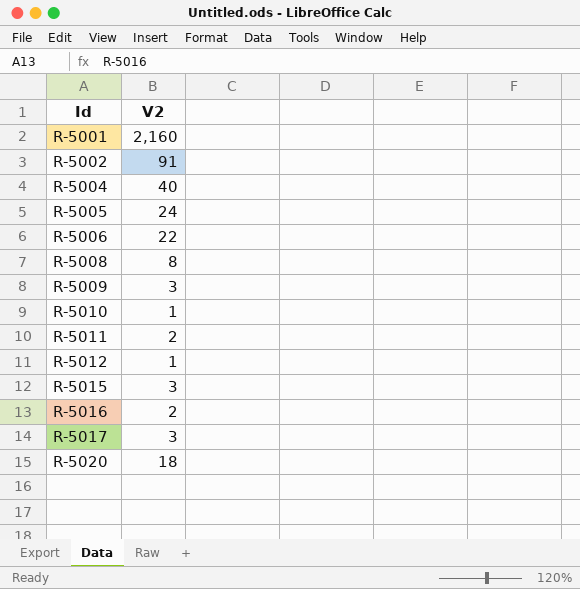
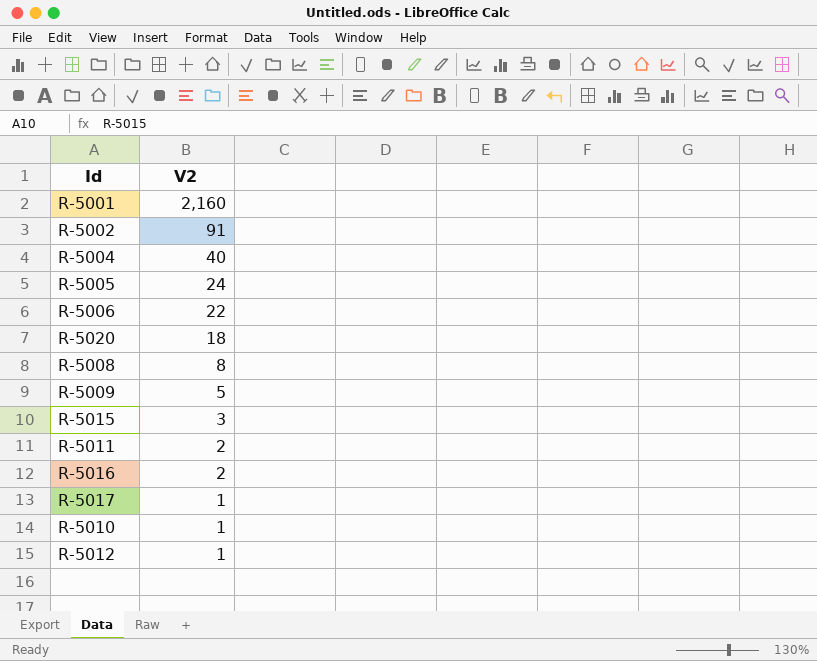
row order: Id ascending -> V2 descending
R-5009 | V2: 3 -> 5
R-5017 | V2: 3 -> 1

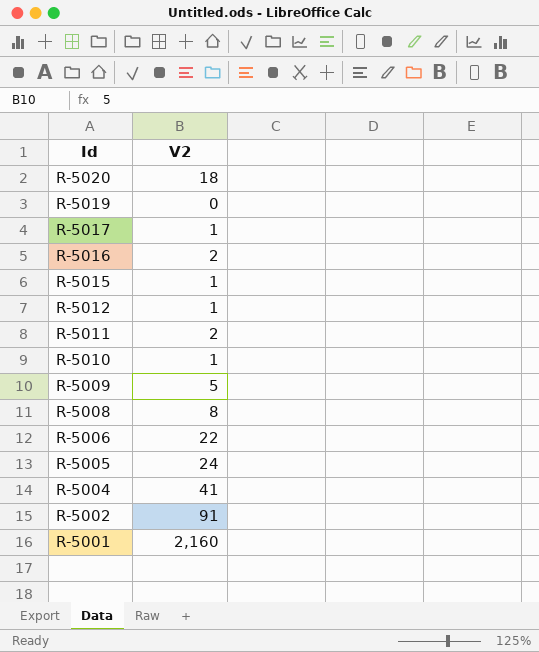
row order: V2 descending -> Id descending
row R-5019: none -> 0
R-5015 | V2: 3 -> 1
R-5004 | V2: 40 -> 41

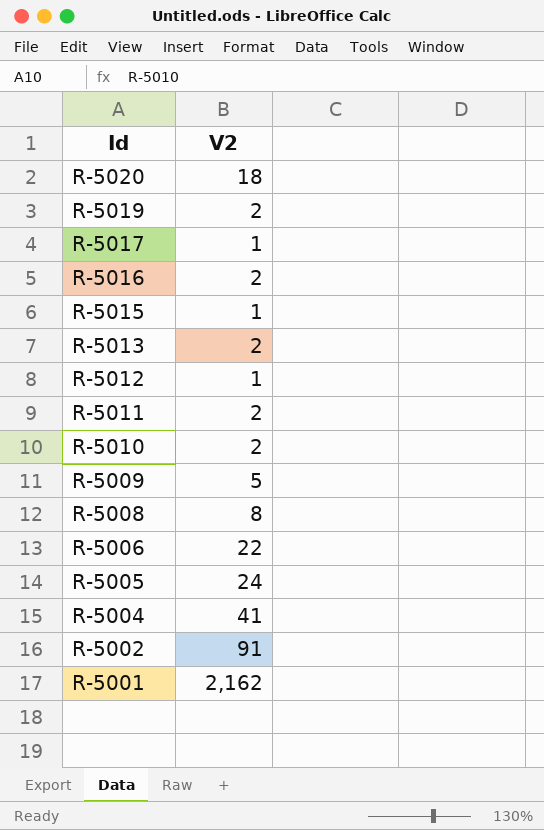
R-5019 | V2: 0 -> 2
row R-5013: none -> 2
R-5010 | V2: 1 -> 2
R-5001 | V2: 2,160 -> 2,162

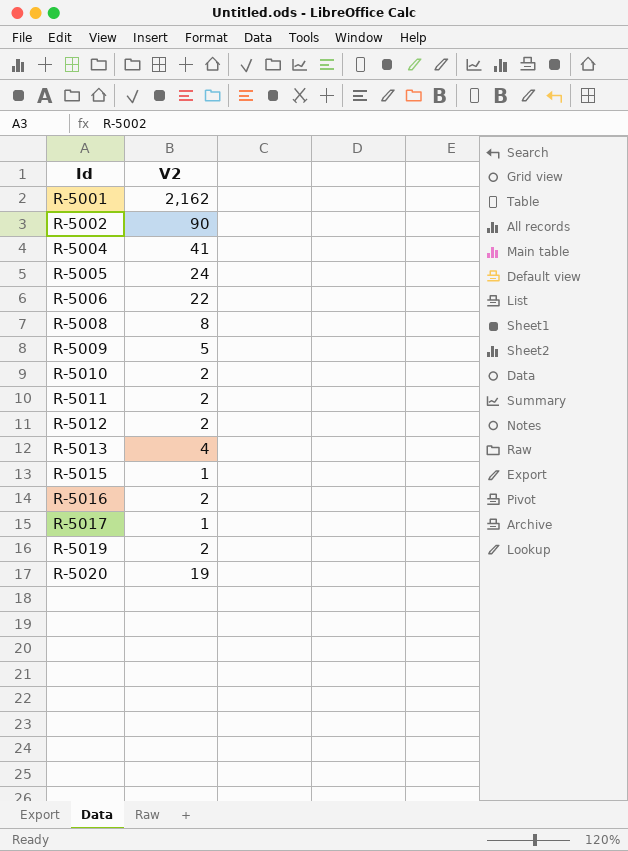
row order: Id descending -> Id ascending
R-5002 | V2: 91 -> 90
R-5012 | V2: 1 -> 2
R-5013 | V2: 2 -> 4
R-5020 | V2: 18 -> 19

